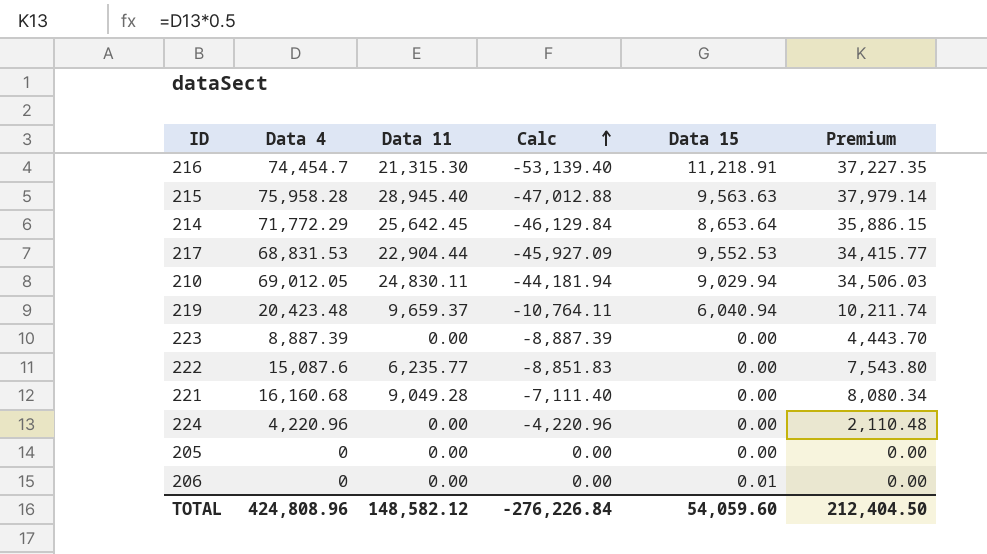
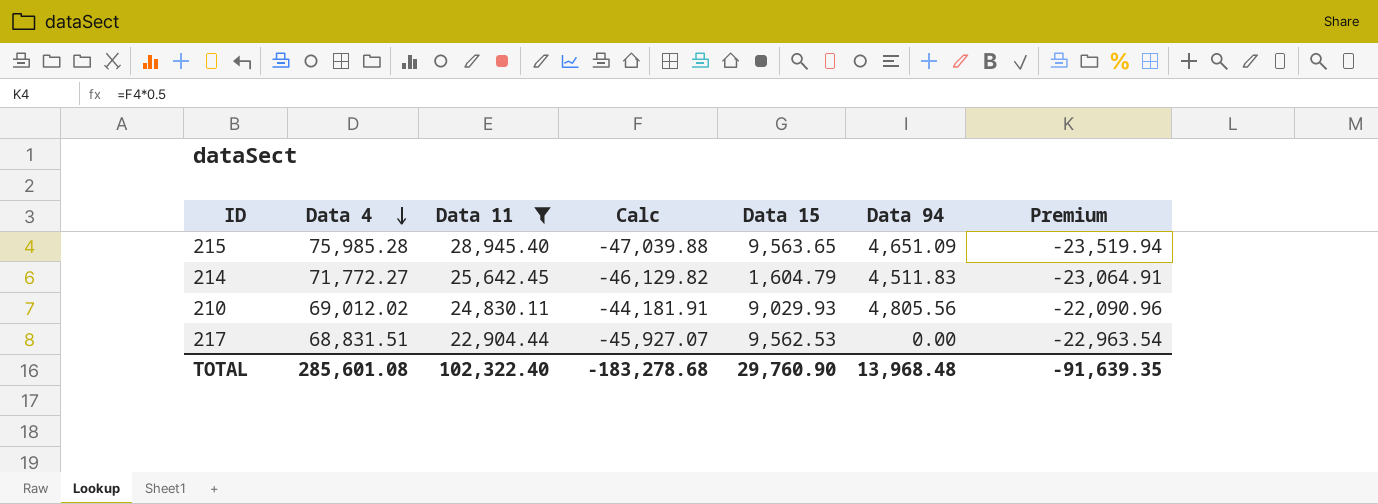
filter: none -> Data 11 >= 22,904.44
row order: Calc ascending -> Data 4 descending
column Data 94 | position: none -> 6
column Premium | formula: [Data 4] * 0.5 -> [Calc] * 0.5
215 | Data 4: 75,958.28 -> 75,985.28
215 | Calc: -47,012.88 -> -47,039.88
215 | Data 15: 9,563.63 -> 9,563.65
214 | Data 4: 71,772.29 -> 71,772.27
214 | Calc: -46,129.84 -> -46,129.82
214 | Data 15: 8,653.64 -> 1,604.79
210 | Data 4: 69,012.05 -> 69,012.02
210 | Calc: -44,181.94 -> -44,181.91
210 | Data 15: 9,029.94 -> 9,029.93
217 | Data 4: 68,831.53 -> 68,831.51
217 | Calc: -45,927.09 -> -45,927.07
217 | Data 15: 9,552.53 -> 9,562.53
TOTAL | Data 4: 424,808.96 -> 285,601.08
TOTAL | Data 11: 148,582.12 -> 102,322.40
TOTAL | Calc: -276,226.84 -> -183,278.68
TOTAL | Data 15: 54,059.60 -> 29,760.90
TOTAL | Premium: 212,404.50 -> -91,639.35

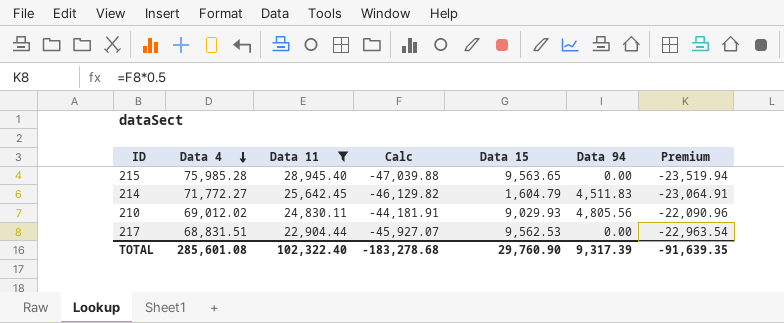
215 | Data 94: 4,651.09 -> 0.00
TOTAL | Data 94: 13,968.48 -> 9,317.39

